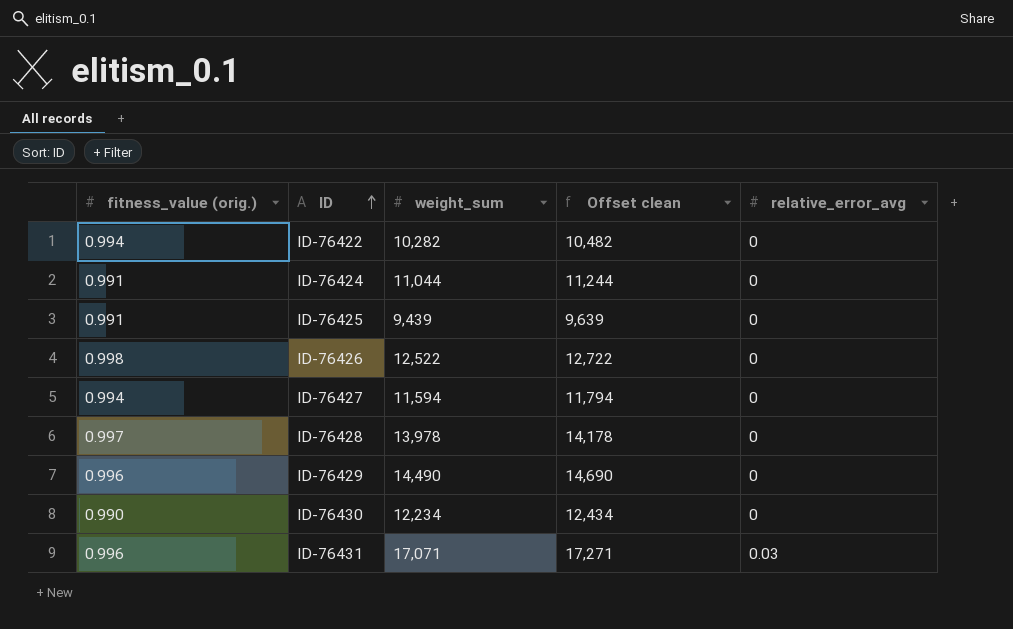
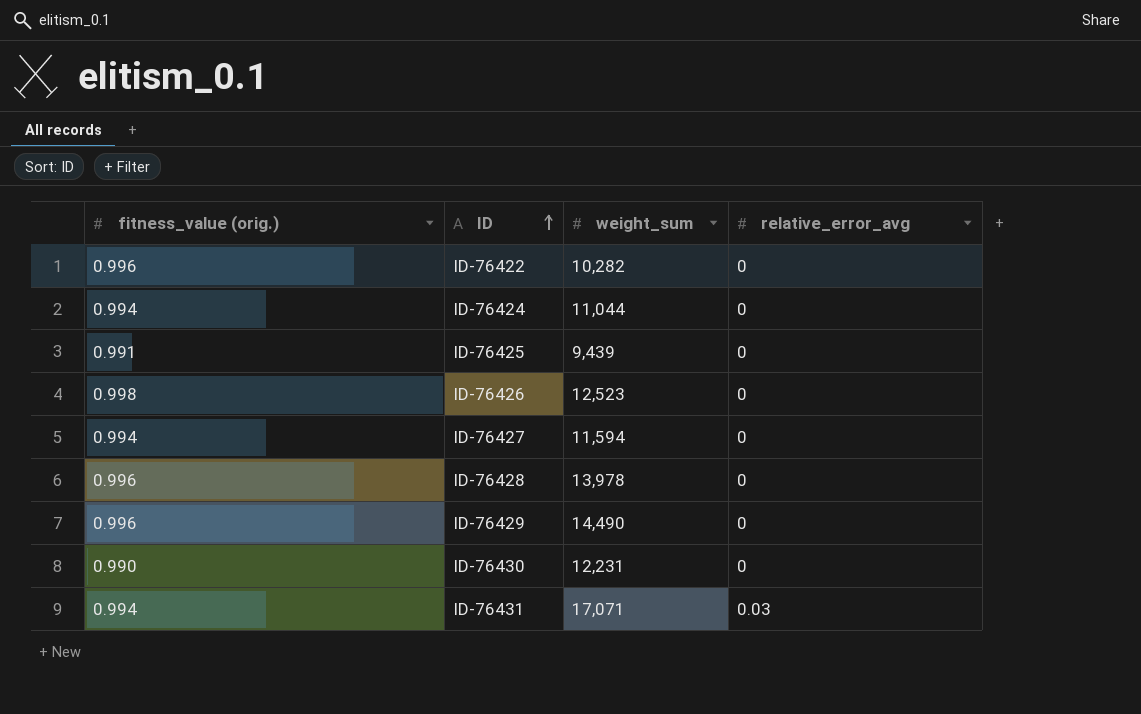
column Offset clean | formula: [weight_sum] + 200 -> none
ID-76422 | fitness_value (orig.): 0.994 -> 0.996
ID-76424 | fitness_value (orig.): 0.991 -> 0.994
ID-76426 | weight_sum: 12,522 -> 12,523
ID-76428 | fitness_value (orig.): 0.997 -> 0.996
ID-76430 | weight_sum: 12,234 -> 12,231
ID-76431 | fitness_value (orig.): 0.996 -> 0.994

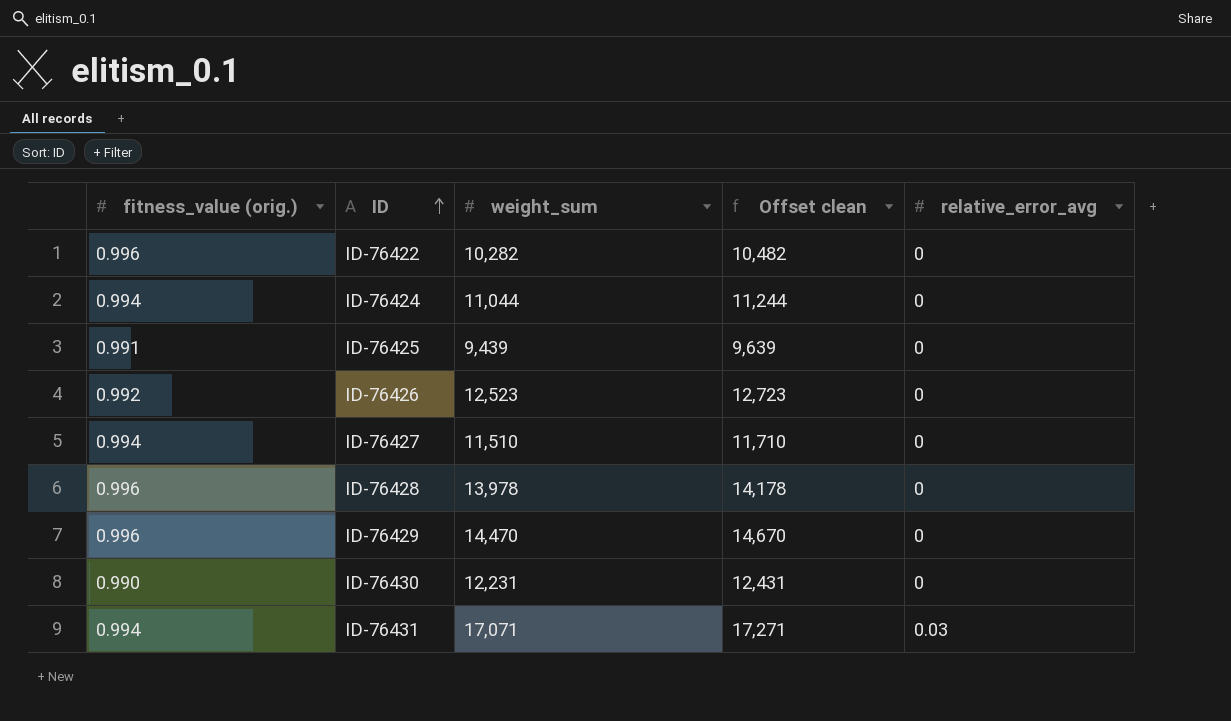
column Offset clean | formula: none -> [weight_sum] + 200
ID-76426 | fitness_value (orig.): 0.998 -> 0.992
ID-76427 | weight_sum: 11,594 -> 11,510
ID-76429 | weight_sum: 14,490 -> 14,470

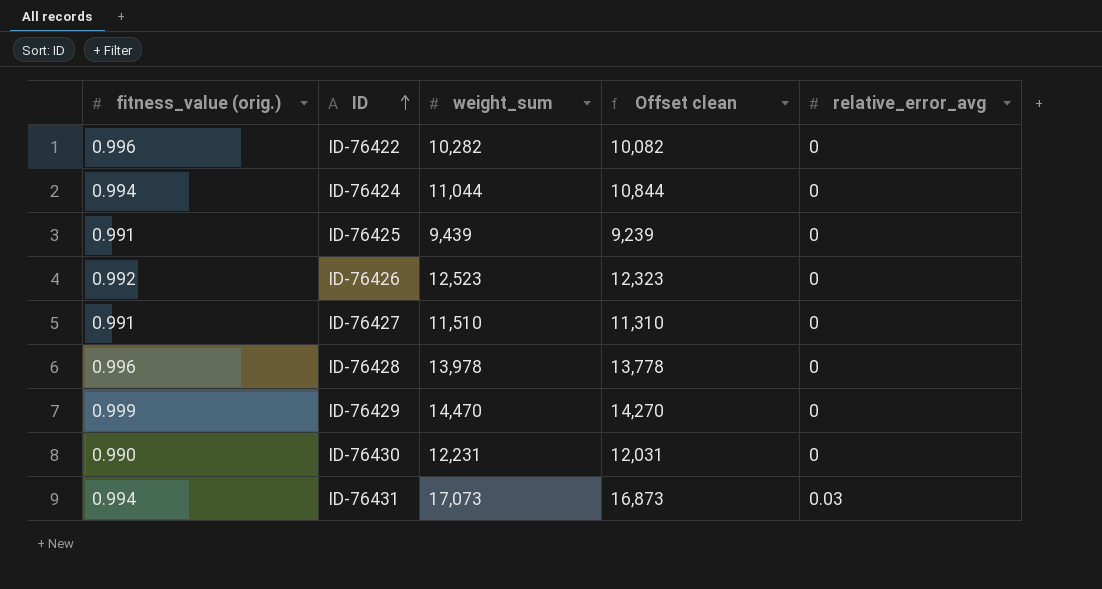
column Offset clean | formula: [weight_sum] + 200 -> [weight_sum] - 200
ID-76427 | fitness_value (orig.): 0.994 -> 0.991
ID-76429 | fitness_value (orig.): 0.996 -> 0.999
ID-76431 | weight_sum: 17,071 -> 17,073

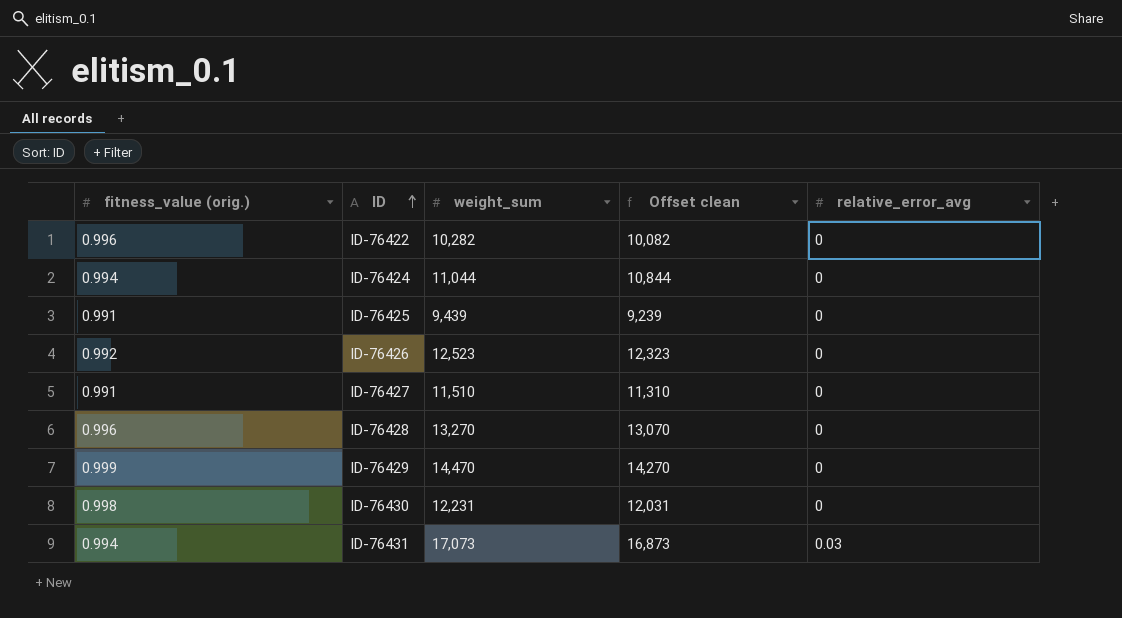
ID-76428 | weight_sum: 13,978 -> 13,270
ID-76428 | Offset clean: 13,778 -> 13,070
ID-76430 | fitness_value (orig.): 0.990 -> 0.998

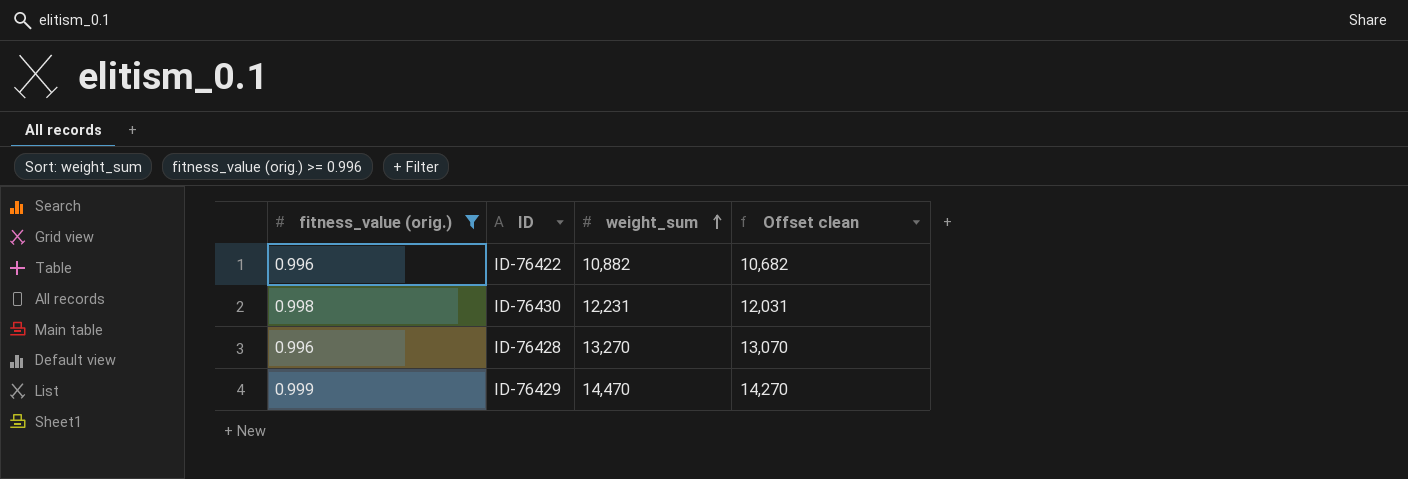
filter: none -> fitness_value (orig.) >= 0.996
row order: ID ascending -> weight_sum ascending
column relative_error_avg | position: 5 -> none
ID-76422 | weight_sum: 10,282 -> 10,882
ID-76422 | Offset clean: 10,082 -> 10,682

